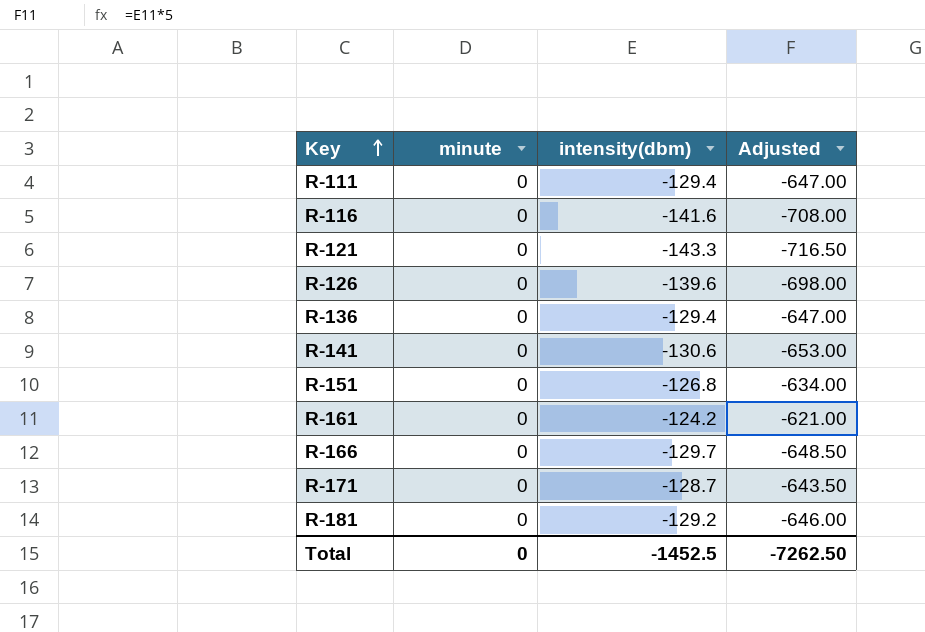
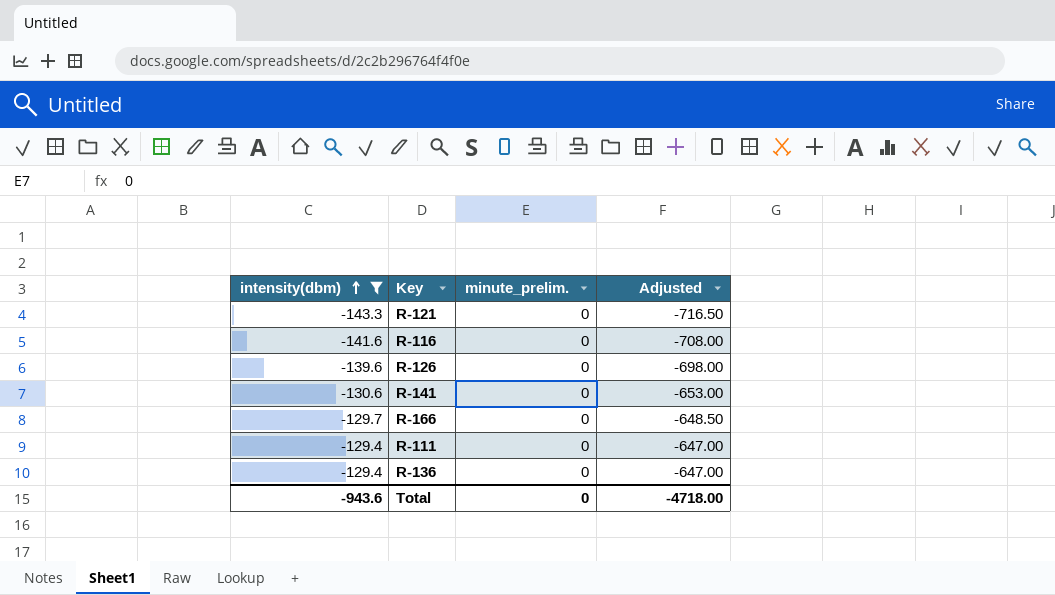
filter: none -> intensity(dbm) <= -129.4
row order: Key ascending -> intensity(dbm) ascending
column intensity(dbm) | position: 3 -> 1
column name: minute -> minute_prelim.
Total | intensity(dbm): -1452.5 -> -943.6
Total | Adjusted: -7262.50 -> -4718.00

